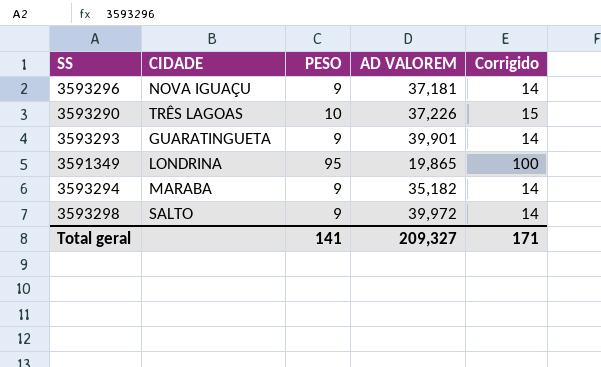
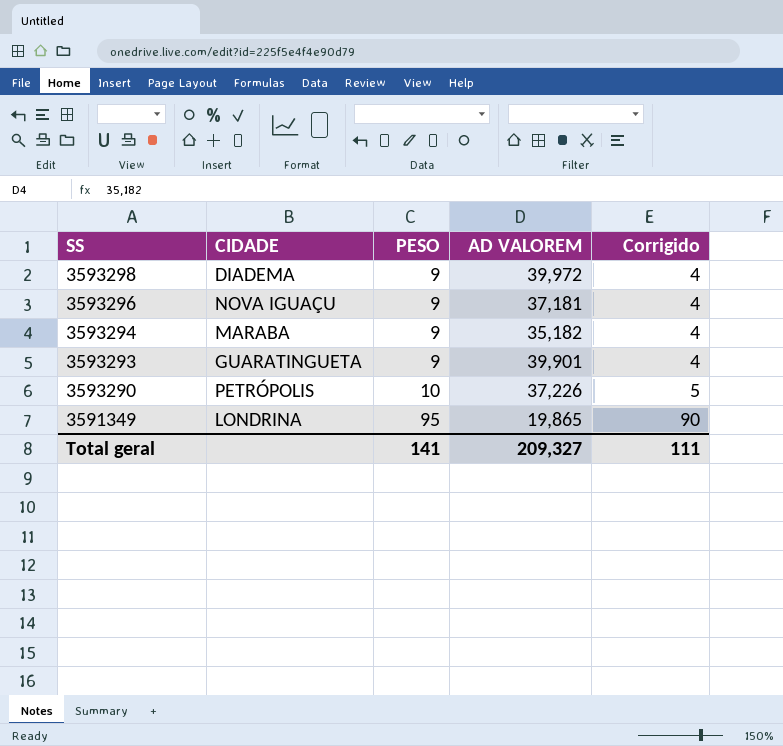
row order: none -> SS descending
column Corrigido | formula: [PESO] + 5 -> [PESO] - 5
3593298 | CIDADE: SALTO -> DIADEMA
3593290 | CIDADE: TRÊS LAGOAS -> PETRÓPOLIS
Total geral | Corrigido: 171 -> 111

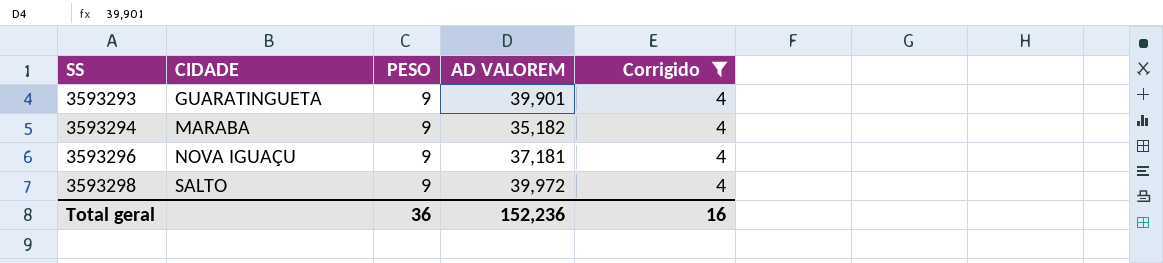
filter: none -> Corrigido = 4
row order: SS descending -> SS ascending
3593298 | CIDADE: DIADEMA -> SALTO
Total geral | PESO: 141 -> 36
Total geral | AD VALOREM: 209,327 -> 152,236
Total geral | Corrigido: 111 -> 16

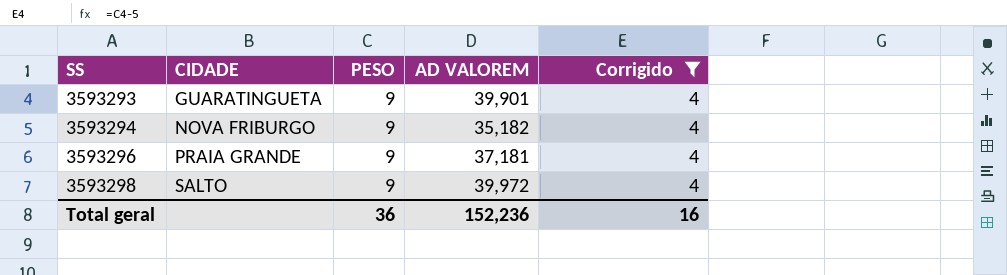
3593294 | CIDADE: MARABA -> NOVA FRIBURGO
3593296 | CIDADE: NOVA IGUAÇU -> PRAIA GRANDE

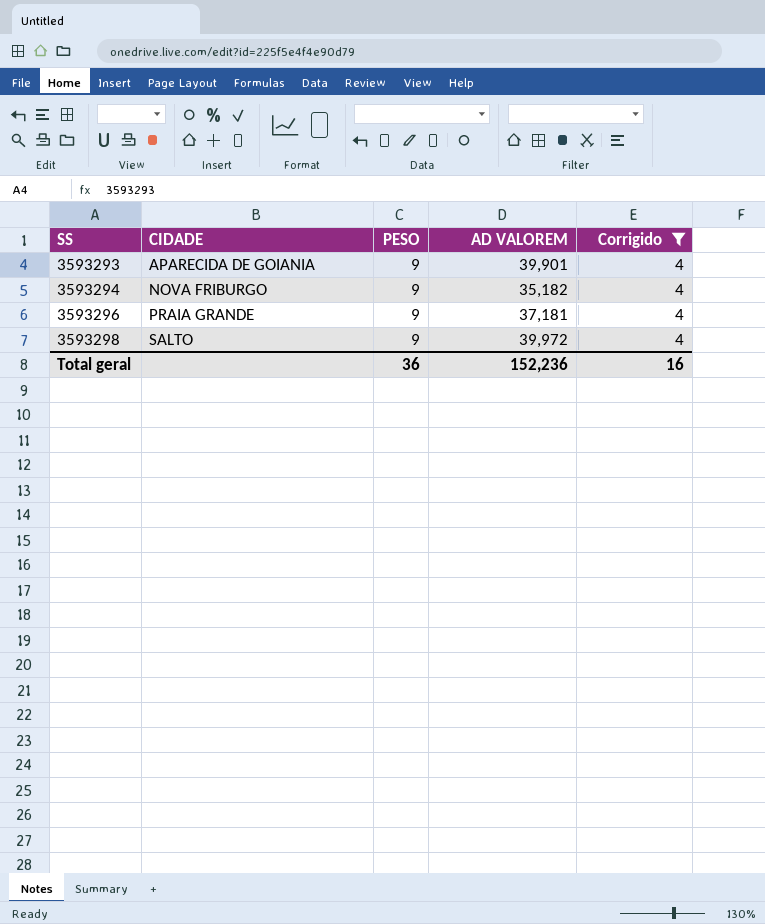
3593293 | CIDADE: GUARATINGUETA -> APARECIDA DE GOIANIA

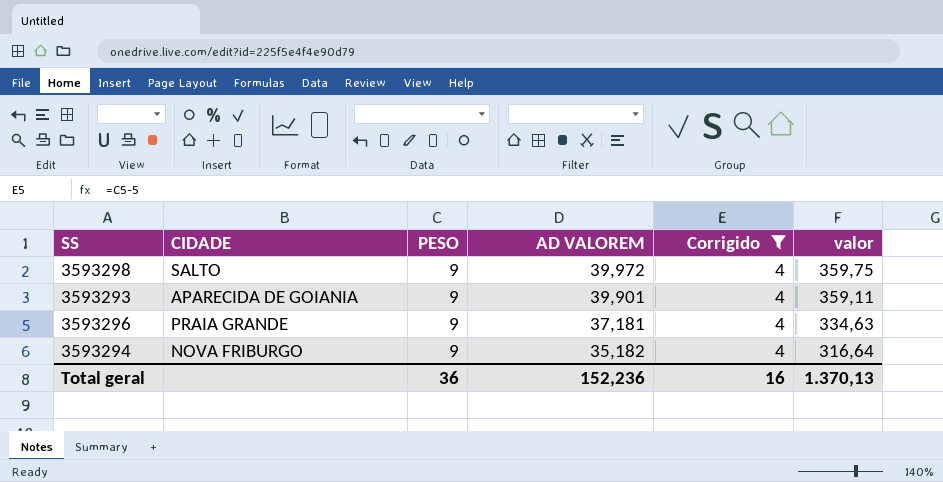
row order: SS ascending -> AD VALOREM descending
column valor | formula: none -> [PESO] * [AD VALOREM]

